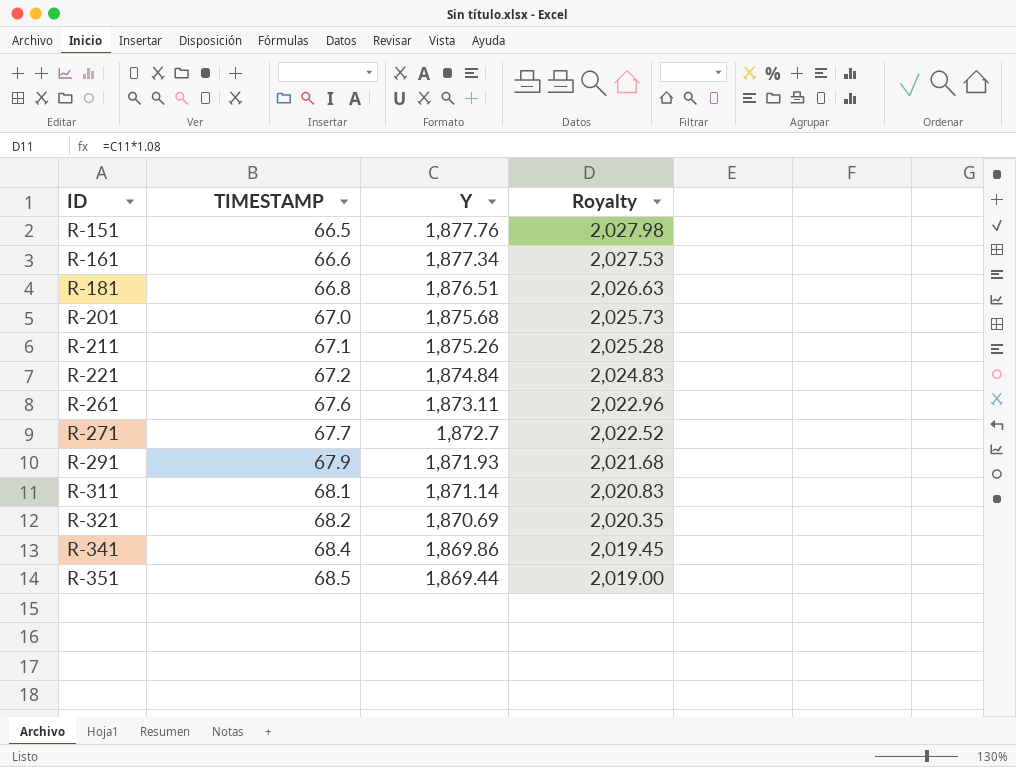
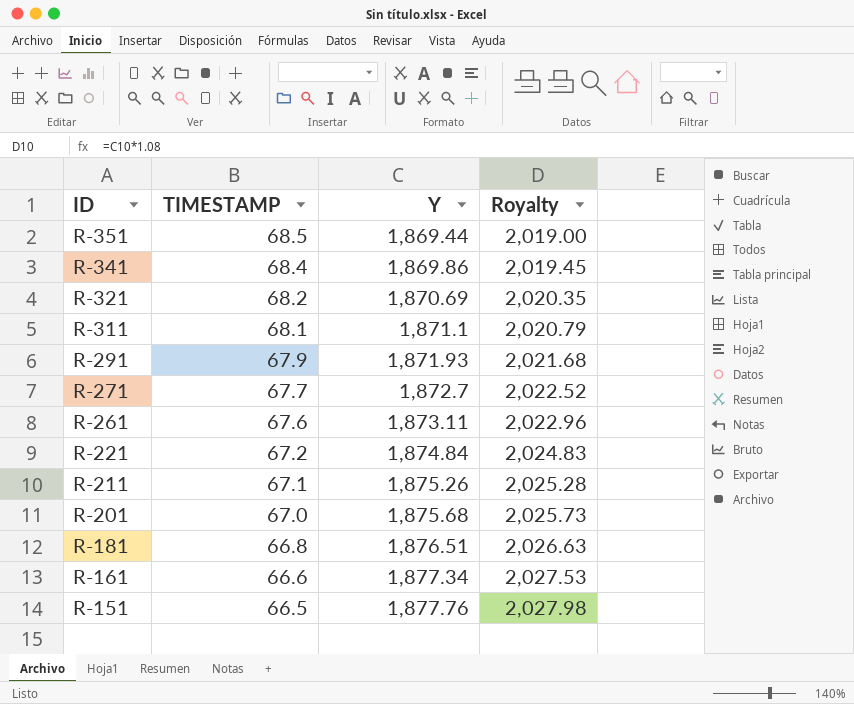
row order: ID ascending -> ID descending
R-311 | Y: 1,871.14 -> 1,871.1
R-311 | Royalty: 2,020.83 -> 2,020.79

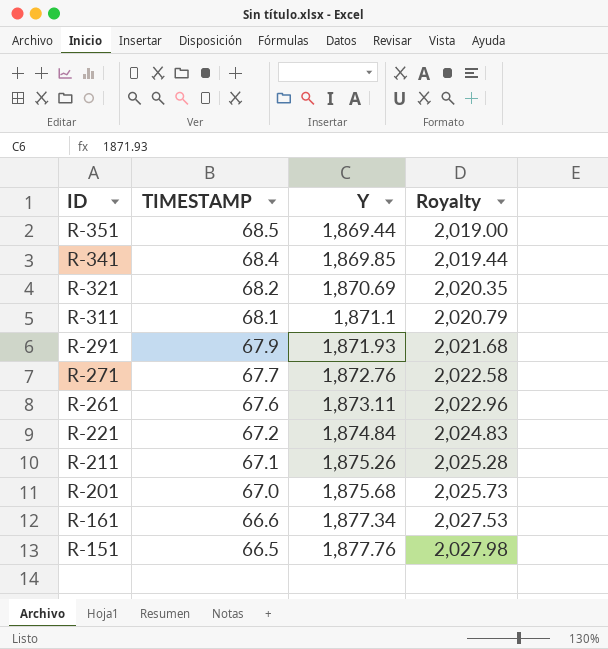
row R-181: 66.8 | 1,876.51 | 2,026.63 -> none
R-341 | Y: 1,869.86 -> 1,869.85
R-341 | Royalty: 2,019.45 -> 2,019.44
R-271 | Y: 1,872.7 -> 1,872.76
R-271 | Royalty: 2,022.52 -> 2,022.58

